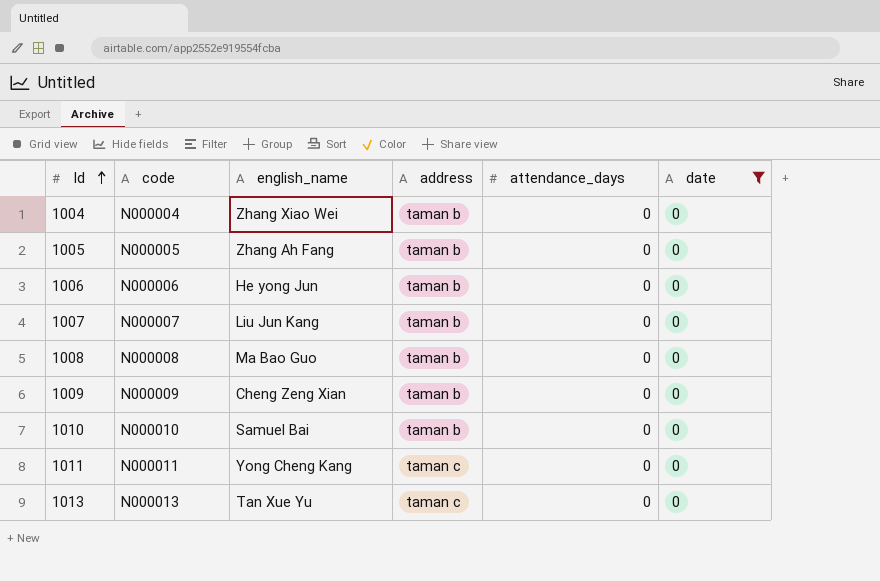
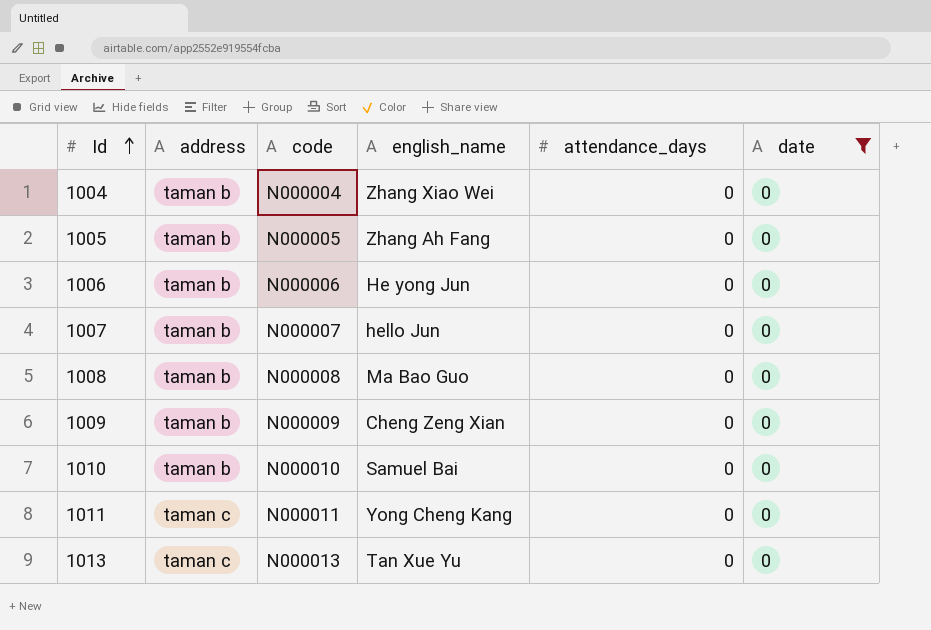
column address | position: 4 -> 2
1007 | english_name: Liu Jun Kang -> hello Jun

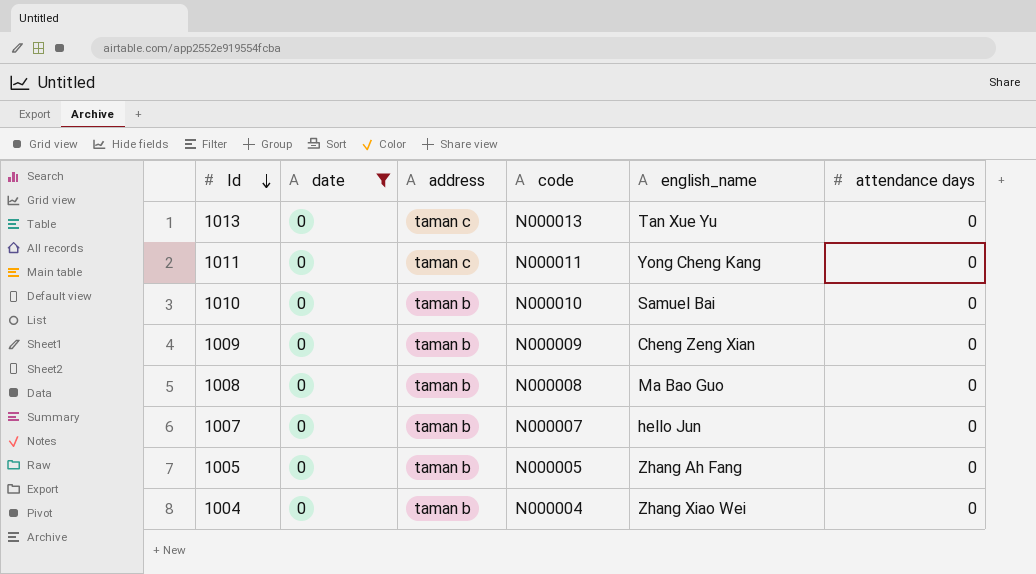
row order: Id ascending -> Id descending
column date | position: 6 -> 2
column name: attendance_days -> attendance days
row 1006: taman b | N000006 | He yong Jun | 0 | 0 -> none

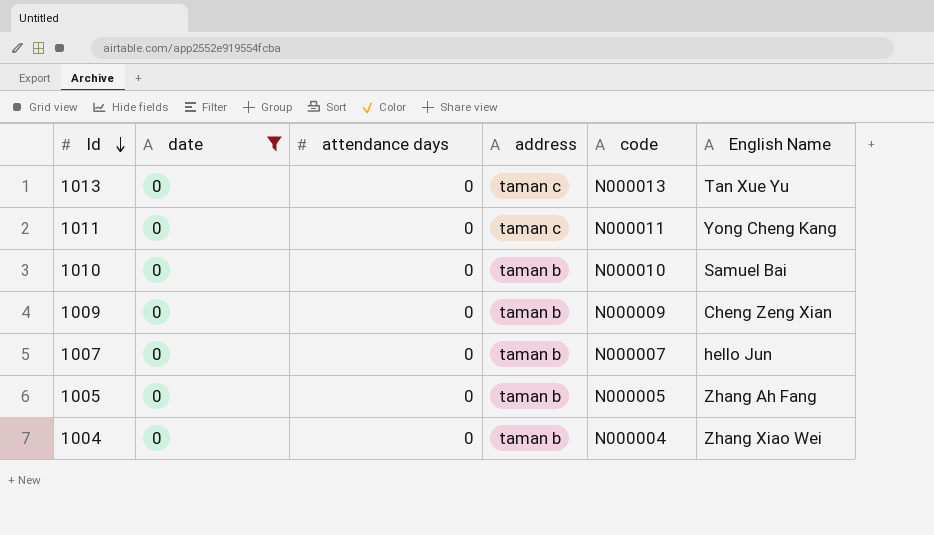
column attendance days | position: 6 -> 3
column name: english_name -> English Name
row 1008: 0 | taman b | N000008 | Ma Bao Guo | 0 -> none

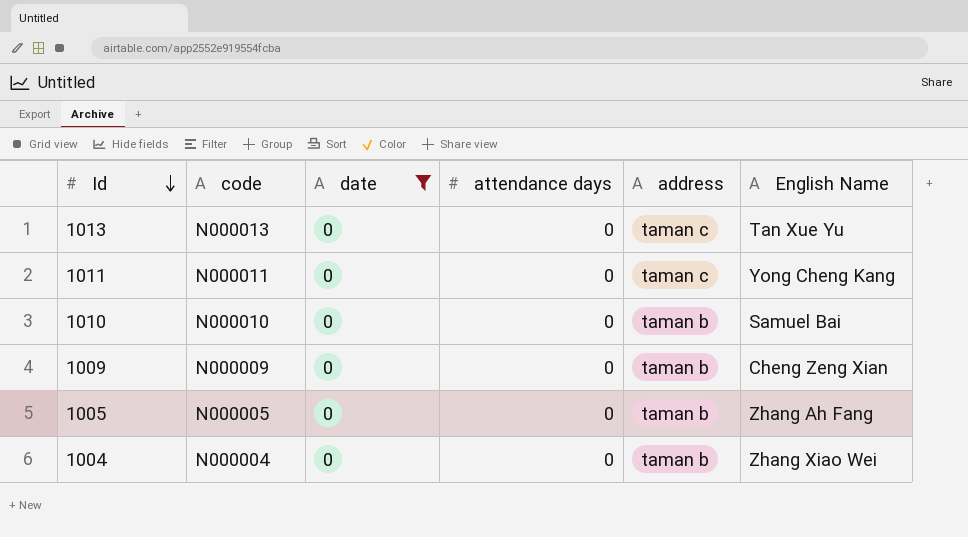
column code | position: 5 -> 2
row 1007: 0 | 0 | taman b | N000007 | hello Jun -> none

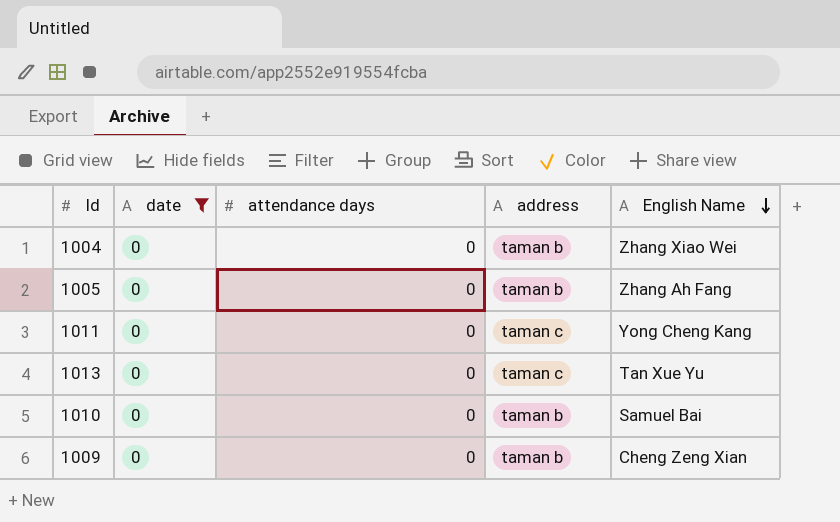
row order: Id descending -> English Name descending
column code | position: 2 -> none

